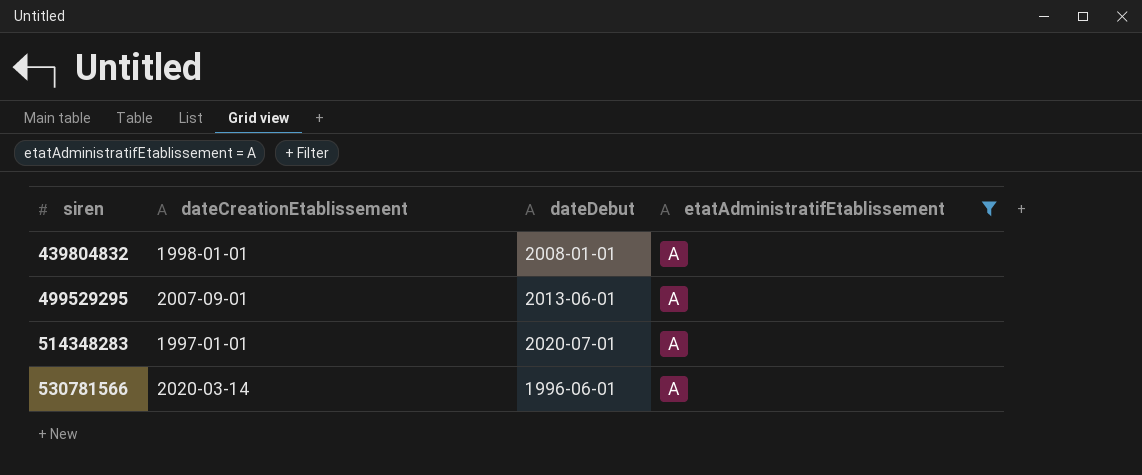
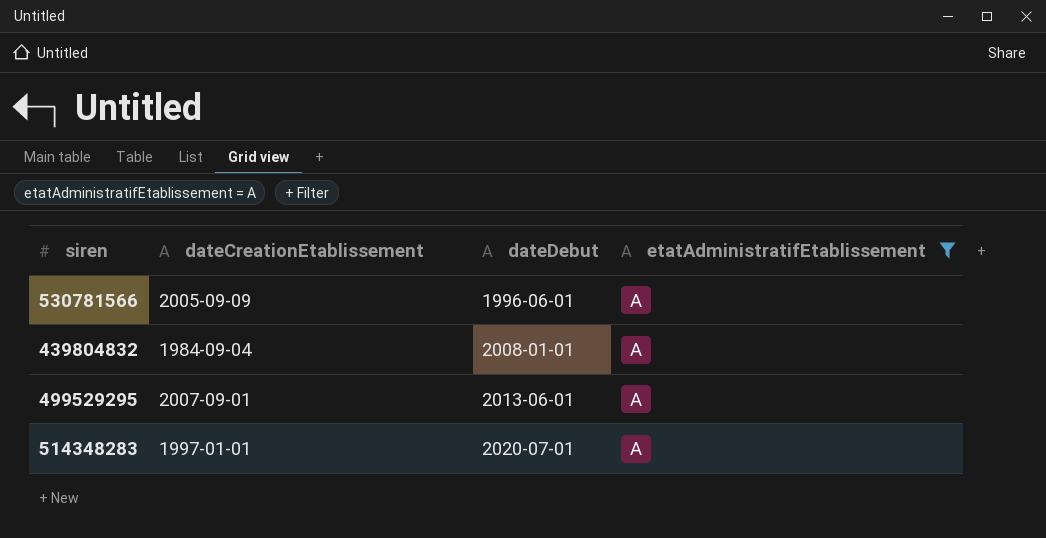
row order: siren ascending -> dateDebut ascending
530781566 | dateCreationEtablissement: 2020-03-14 -> 2005-09-09
439804832 | dateCreationEtablissement: 1998-01-01 -> 1984-09-04

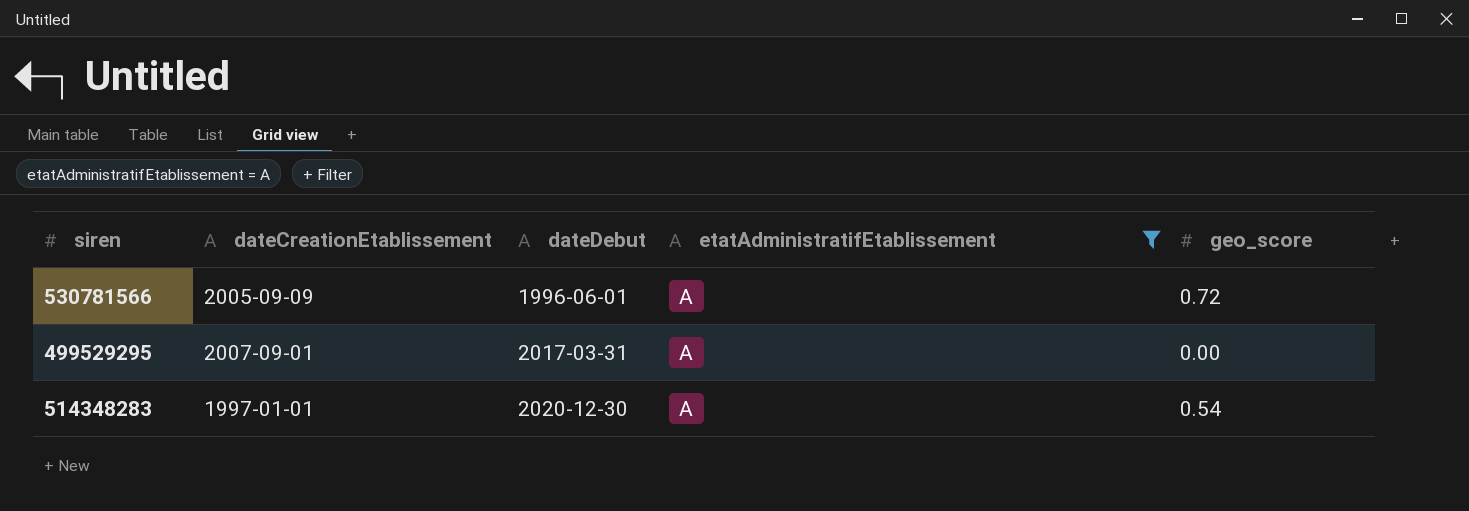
column geo_score | position: none -> 5
row 439804832: 1984-09-04 | 2008-01-01 | A -> none
499529295 | dateDebut: 2013-06-01 -> 2017-03-31
514348283 | dateDebut: 2020-07-01 -> 2020-12-30

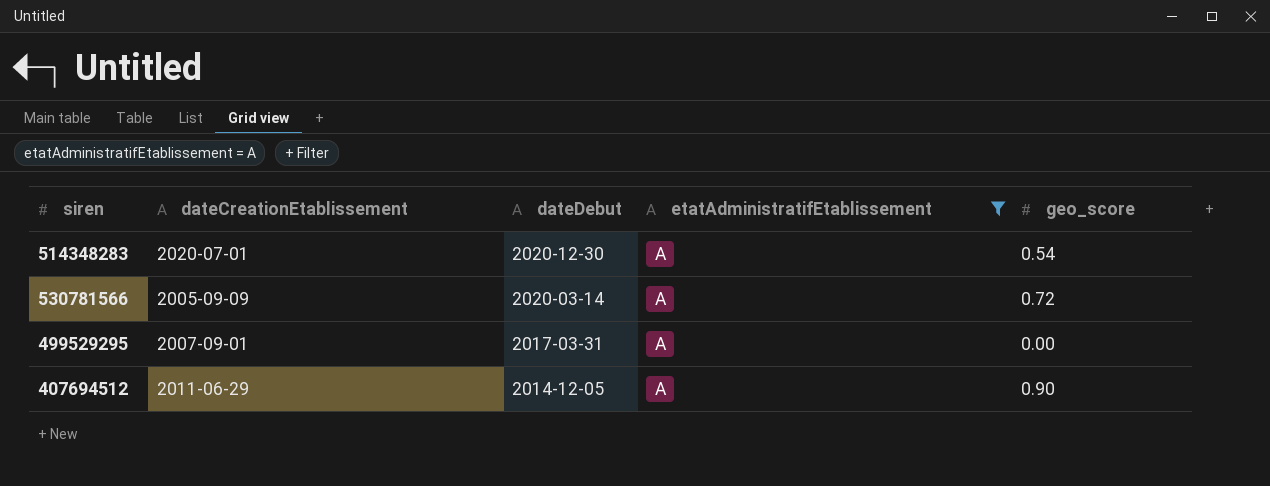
row order: dateDebut ascending -> dateDebut descending
514348283 | dateCreationEtablissement: 1997-01-01 -> 2020-07-01
530781566 | dateDebut: 1996-06-01 -> 2020-03-14
row 407694512: none -> 2011-06-29 | 2014-12-05 | A | 0.90

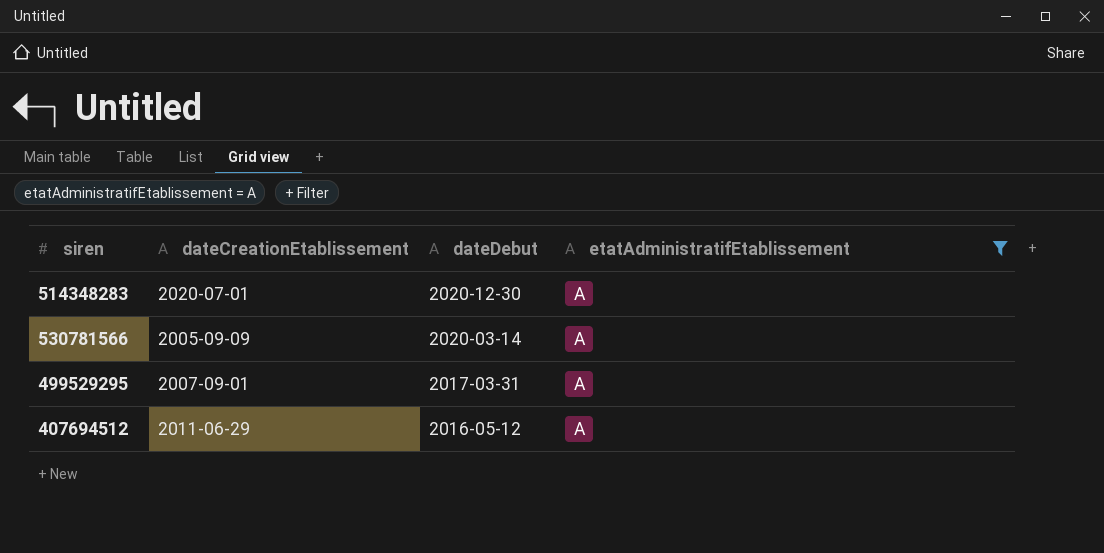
column geo_score | position: 5 -> none
407694512 | dateDebut: 2014-12-05 -> 2016-05-12

